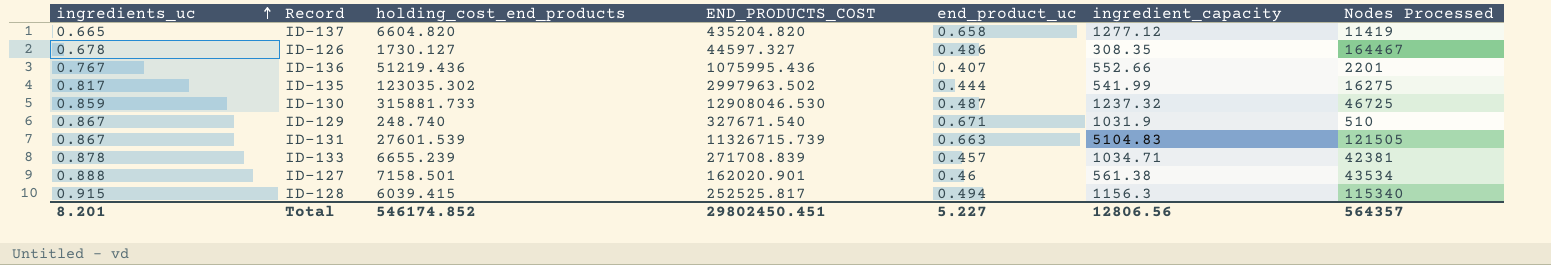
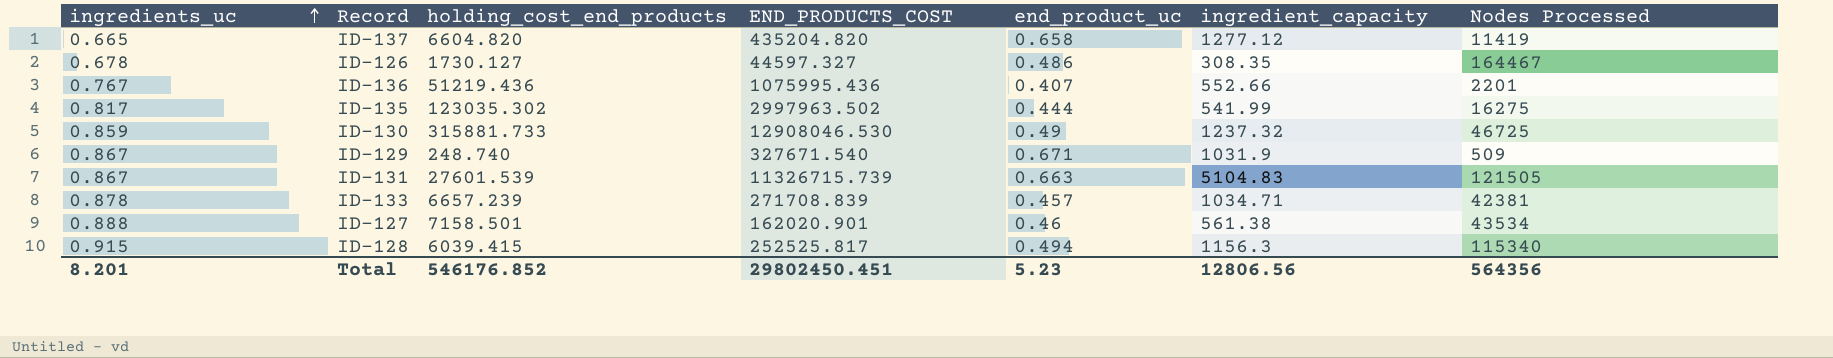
ID-130 | end_product_uc: 0.487 -> 0.49
ID-129 | Nodes Processed: 510 -> 509
ID-133 | holding_cost_end_products: 6655.239 -> 6657.239
Total | holding_cost_end_products: 546174.852 -> 546176.852
Total | end_product_uc: 5.227 -> 5.23
Total | Nodes Processed: 564357 -> 564356

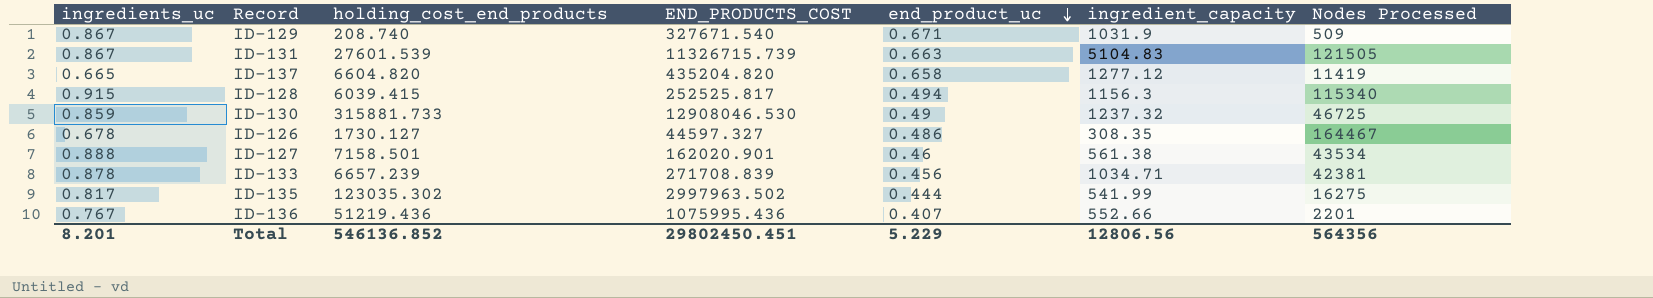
row order: ingredients_uc ascending -> end_product_uc descending
ID-129 | holding_cost_end_products: 248.740 -> 208.740
ID-133 | end_product_uc: 0.457 -> 0.456
Total | holding_cost_end_products: 546176.852 -> 546136.852
Total | end_product_uc: 5.23 -> 5.229

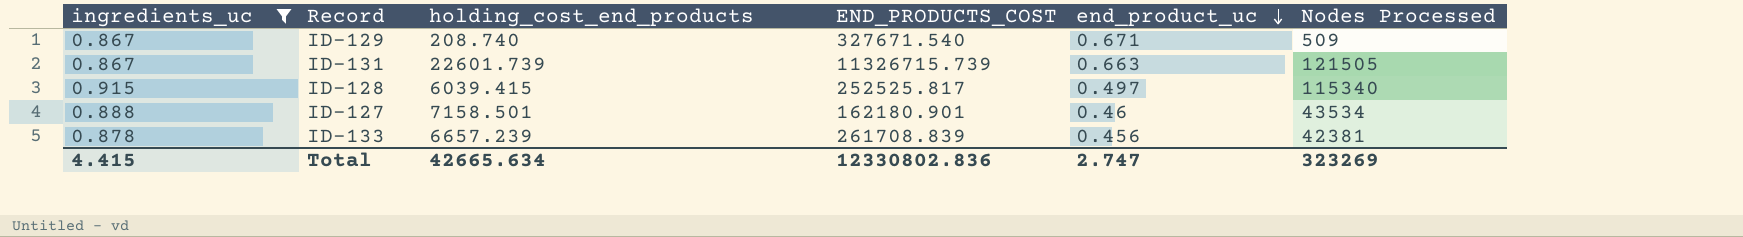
filter: none -> ingredients_uc >= 0.867
column ingredient_capacity | position: 6 -> none
ID-131 | holding_cost_end_products: 27601.539 -> 22601.739
ID-128 | end_product_uc: 0.494 -> 0.497
ID-127 | END_PRODUCTS_COST: 162020.901 -> 162180.901
ID-133 | END_PRODUCTS_COST: 271708.839 -> 261708.839
Total | ingredients_uc: 8.201 -> 4.415
Total | holding_cost_end_products: 546136.852 -> 42665.634
Total | END_PRODUCTS_COST: 29802450.451 -> 12330802.836
Total | end_product_uc: 5.229 -> 2.747
Total | Nodes Processed: 564356 -> 323269

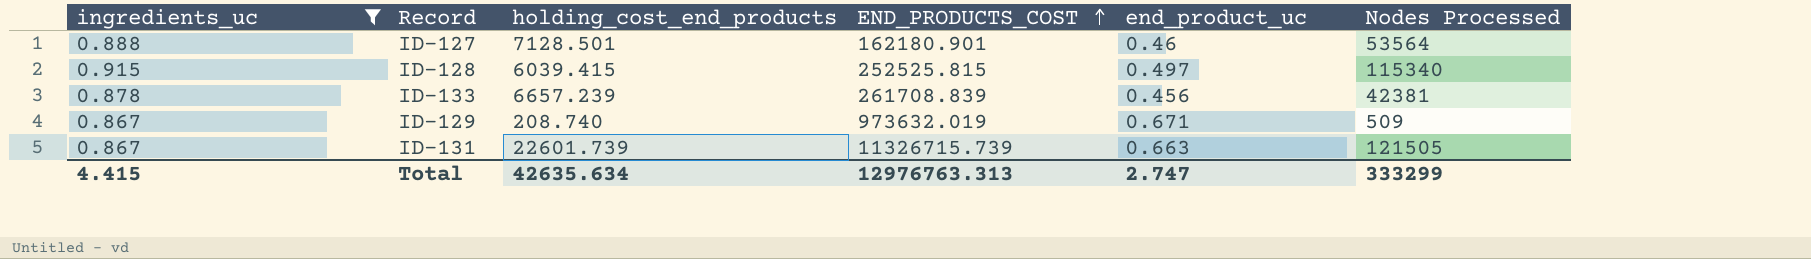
row order: end_product_uc descending -> END_PRODUCTS_COST ascending
ID-127 | holding_cost_end_products: 7158.501 -> 7128.501
ID-127 | Nodes Processed: 43534 -> 53564
ID-128 | END_PRODUCTS_COST: 252525.817 -> 252525.815
ID-129 | END_PRODUCTS_COST: 327671.540 -> 973632.019
Total | holding_cost_end_products: 42665.634 -> 42635.634
Total | END_PRODUCTS_COST: 12330802.836 -> 12976763.313
Total | Nodes Processed: 323269 -> 333299

